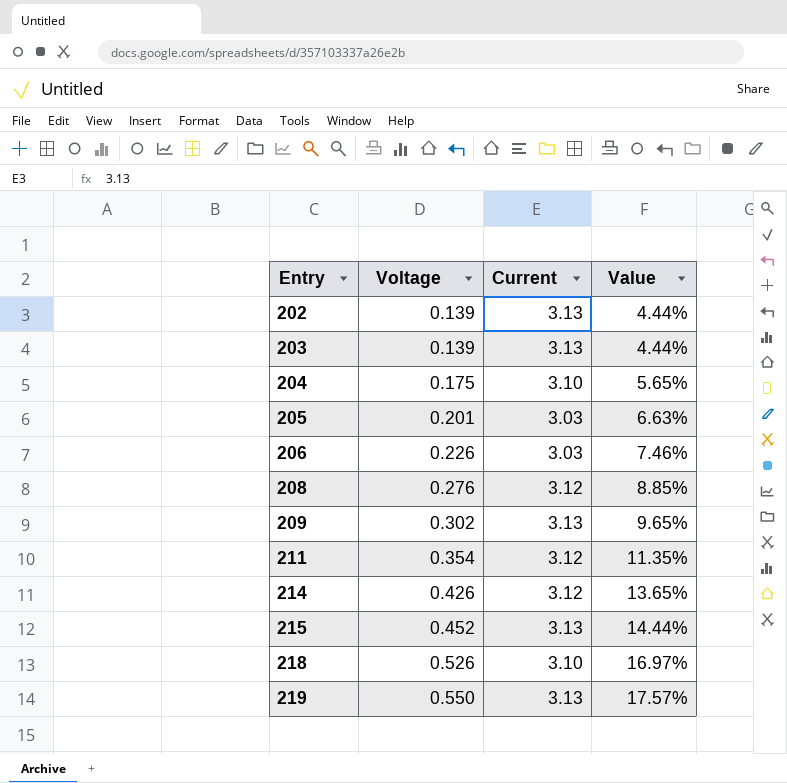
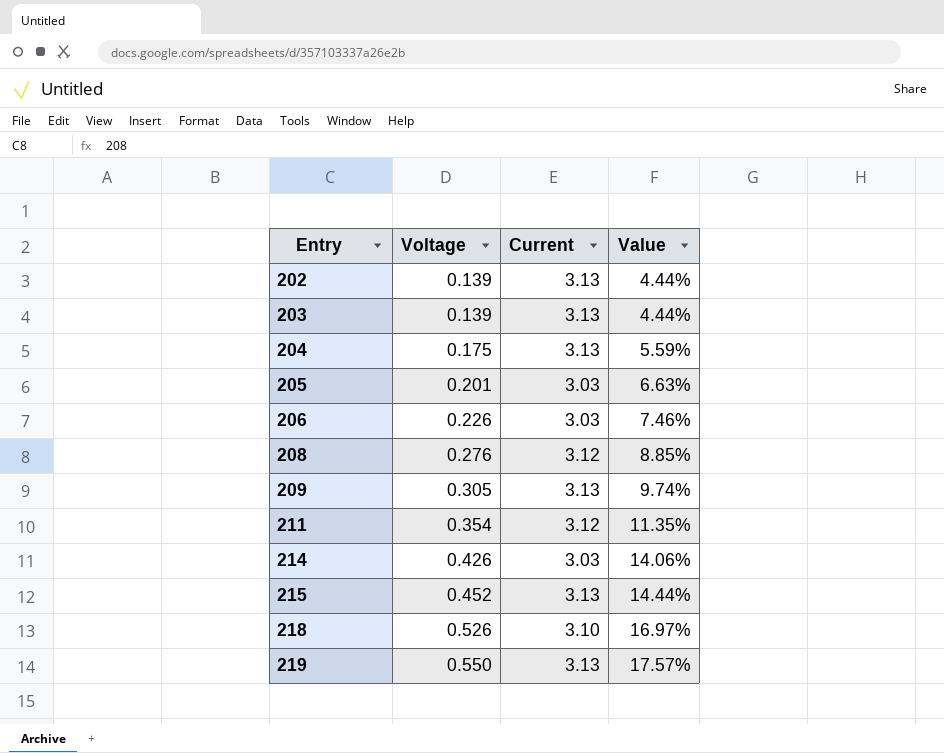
204 | Current: 3.10 -> 3.13
204 | Value: 5.65% -> 5.59%
209 | Voltage: 0.302 -> 0.305
209 | Value: 9.65% -> 9.74%
214 | Current: 3.12 -> 3.03
214 | Value: 13.65% -> 14.06%

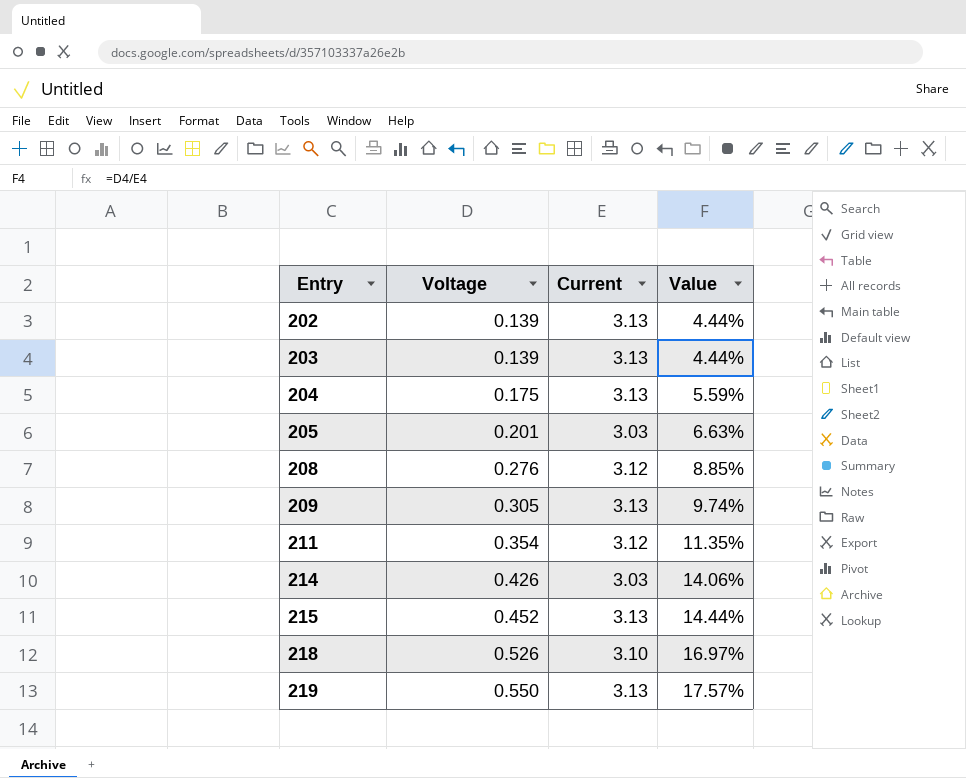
row 206: 0.226 | 3.03 | 7.46% -> none

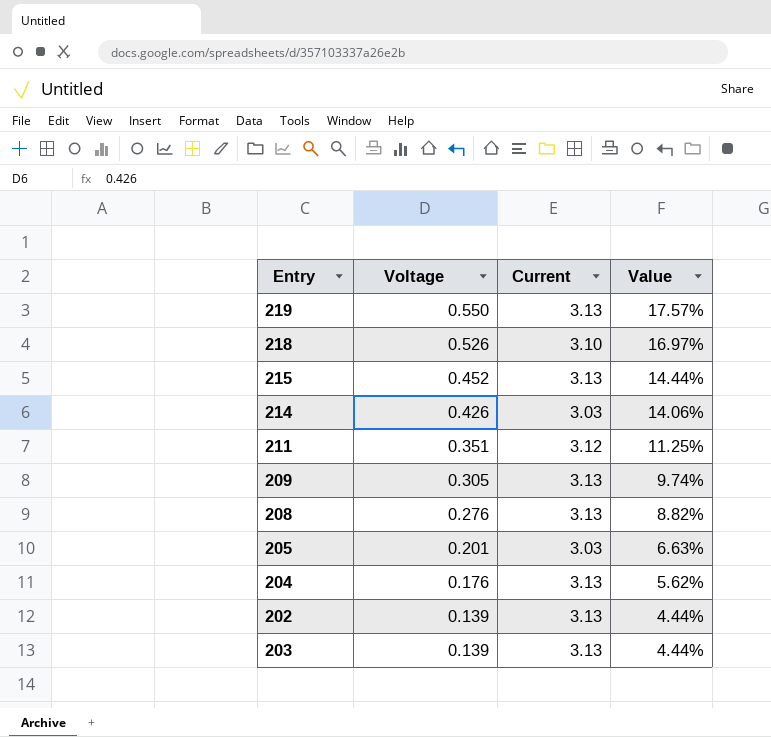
row order: Entry ascending -> Voltage descending
211 | Voltage: 0.354 -> 0.351
211 | Value: 11.35% -> 11.25%
208 | Current: 3.12 -> 3.13
208 | Value: 8.85% -> 8.82%
204 | Voltage: 0.175 -> 0.176
204 | Value: 5.59% -> 5.62%

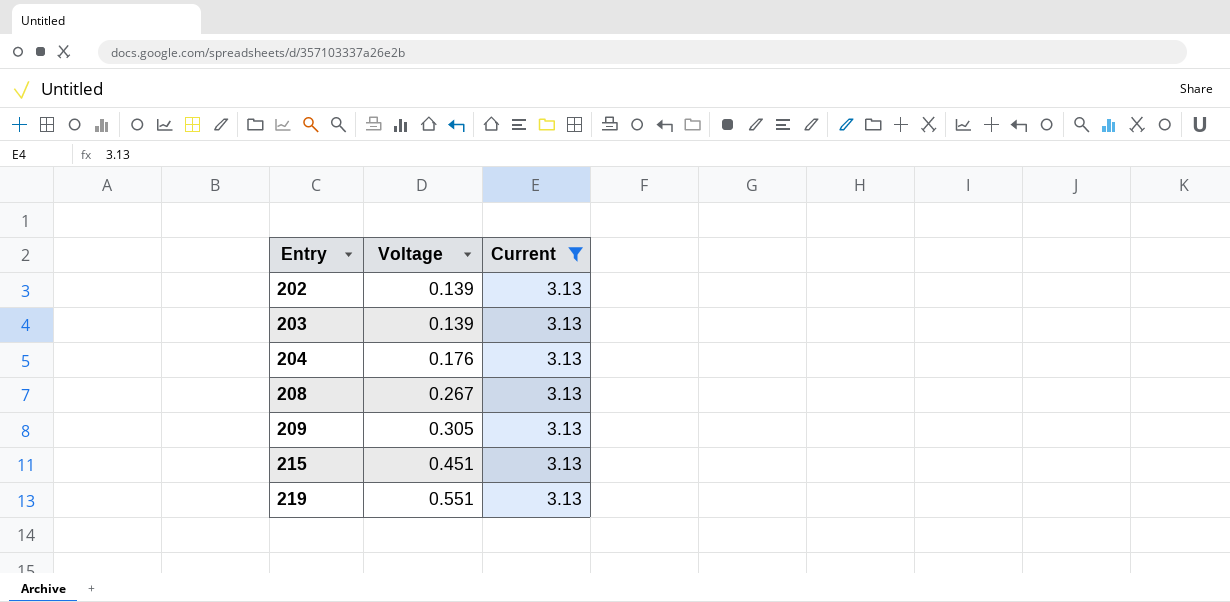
filter: none -> Current = 3.13
row order: Voltage descending -> Entry ascending
column Value | formula: [Voltage] / [Current] -> none
208 | Voltage: 0.276 -> 0.267
215 | Voltage: 0.452 -> 0.451
219 | Voltage: 0.550 -> 0.551

